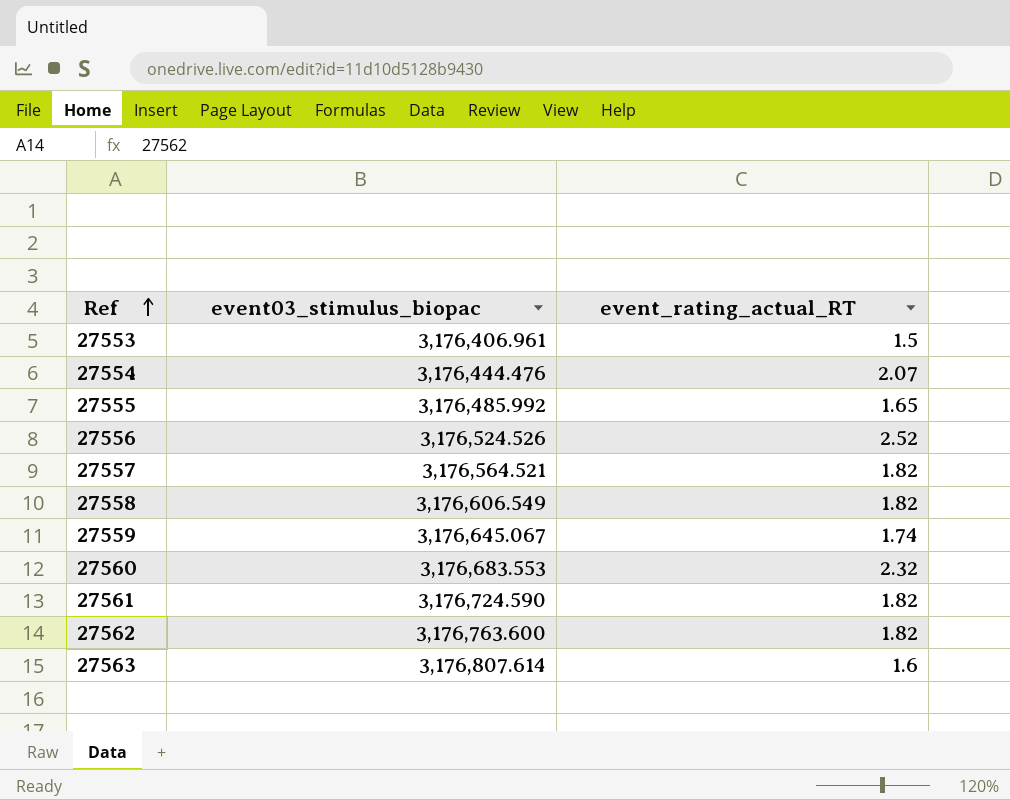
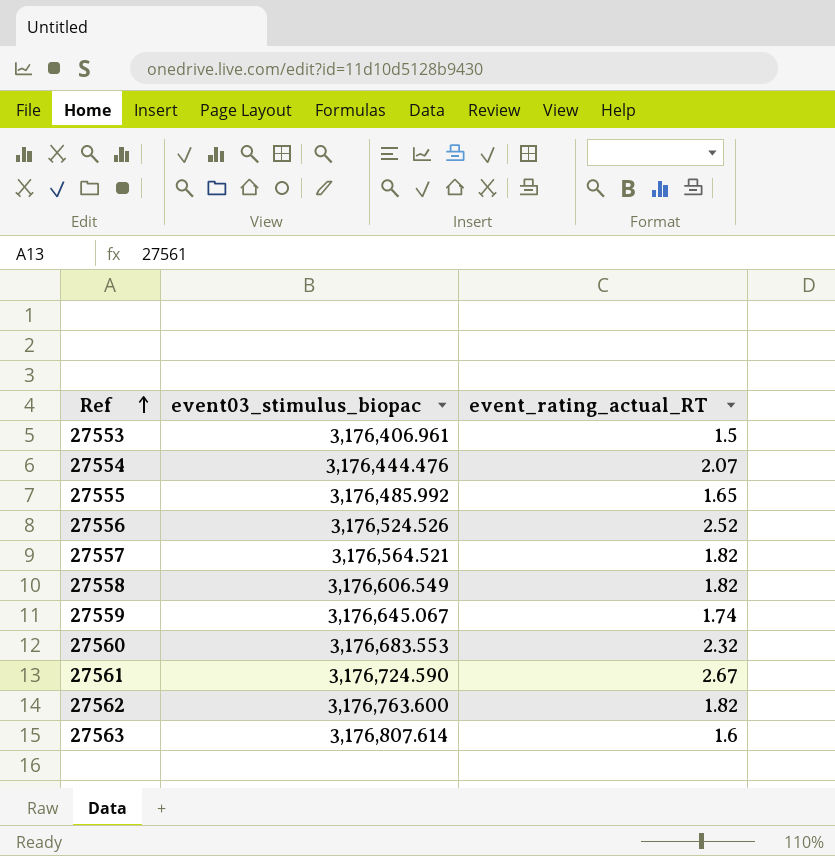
27561 | event_rating_actual_RT: 1.82 -> 2.67

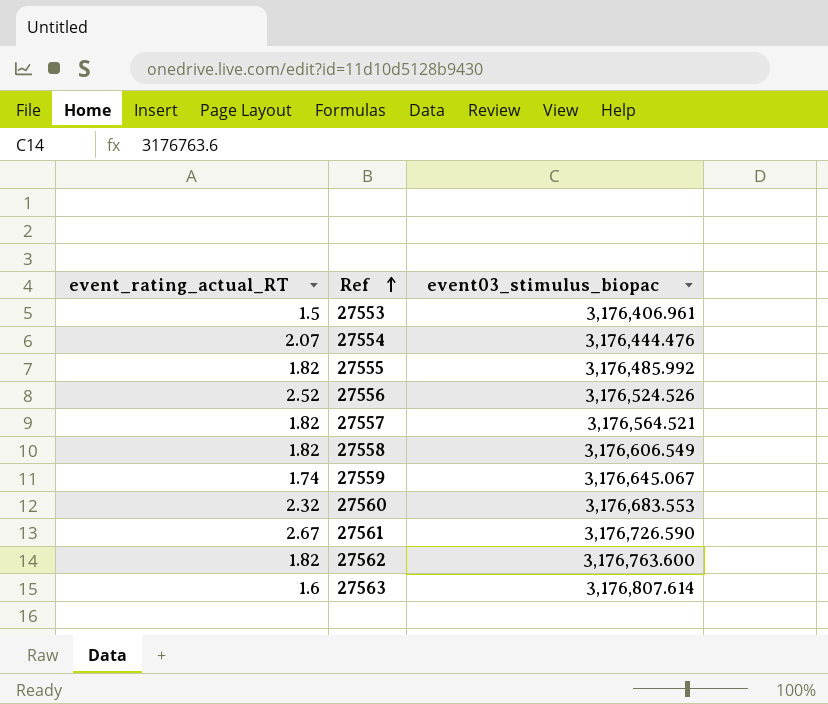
column event_rating_actual_RT | position: 3 -> 1
27555 | event_rating_actual_RT: 1.65 -> 1.82
27561 | event03_stimulus_biopac: 3,176,724.590 -> 3,176,726.590

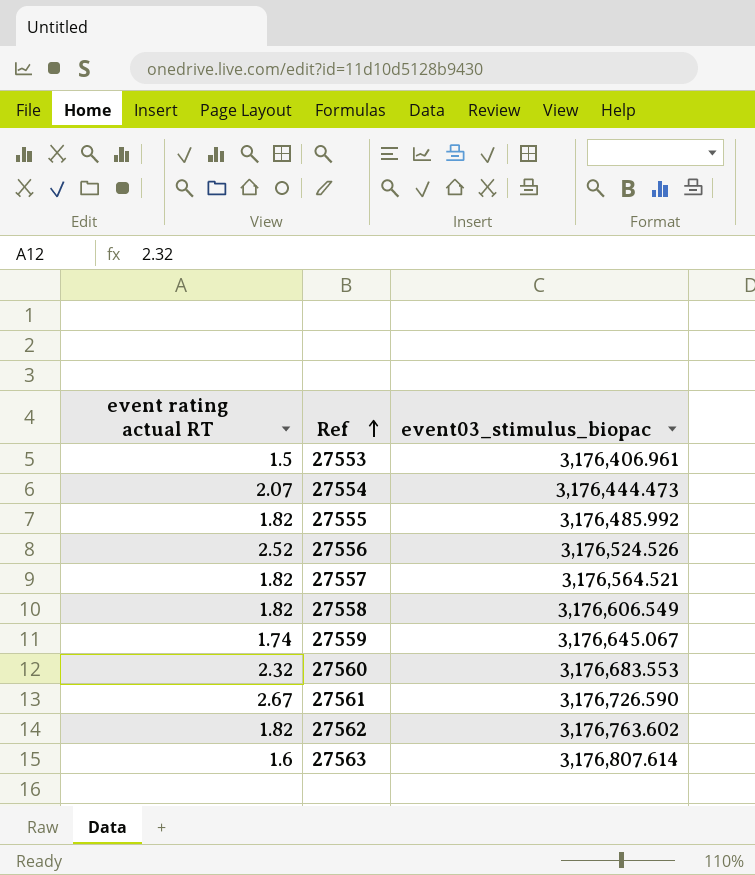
column name: event_rating_actual_RT -> event rating actual RT
27554 | event03_stimulus_biopac: 3,176,444.476 -> 3,176,444.473
27562 | event03_stimulus_biopac: 3,176,763.600 -> 3,176,763.602

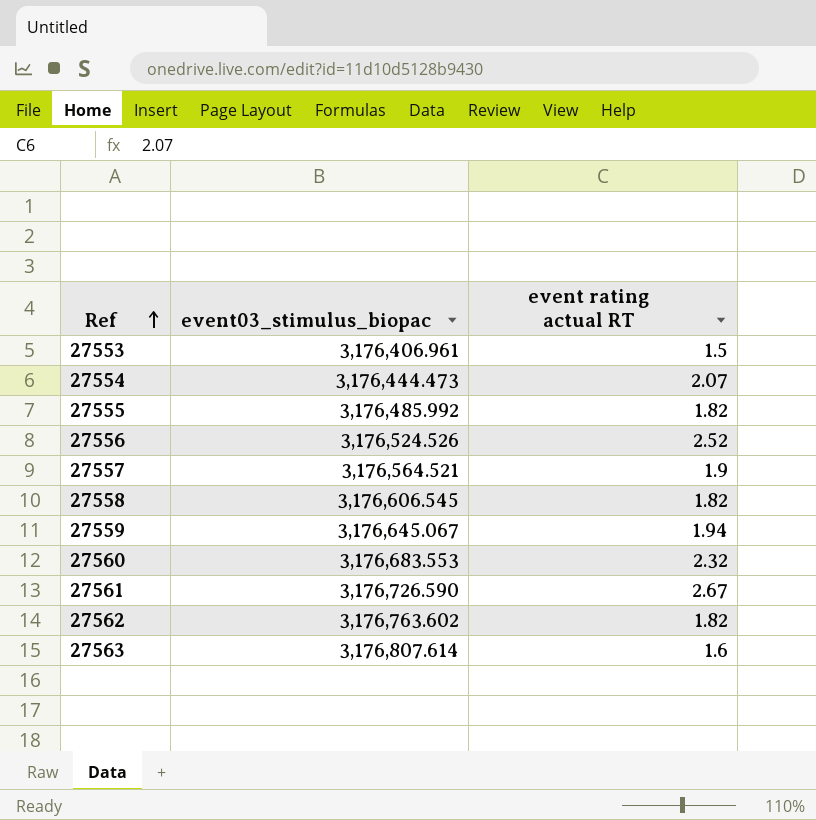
column event rating actual RT | position: 1 -> 3
27557 | event rating actual RT: 1.82 -> 1.9
27558 | event03_stimulus_biopac: 3,176,606.549 -> 3,176,606.545
27559 | event rating actual RT: 1.74 -> 1.94

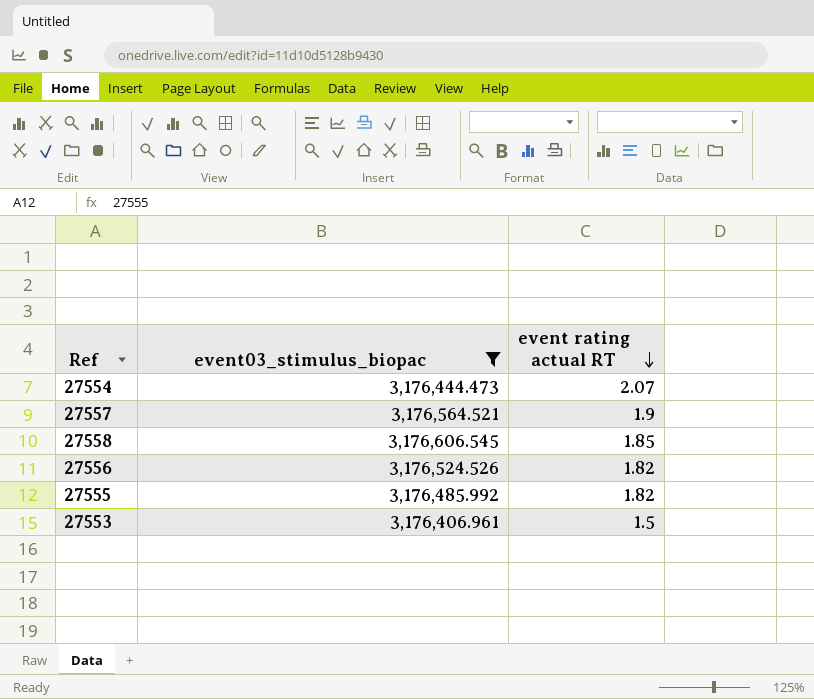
filter: none -> event03_stimulus_biopac <= 3,176,606.545
row order: Ref ascending -> event rating actual RT descending
27558 | event rating actual RT: 1.82 -> 1.85
27556 | event rating actual RT: 2.52 -> 1.82

